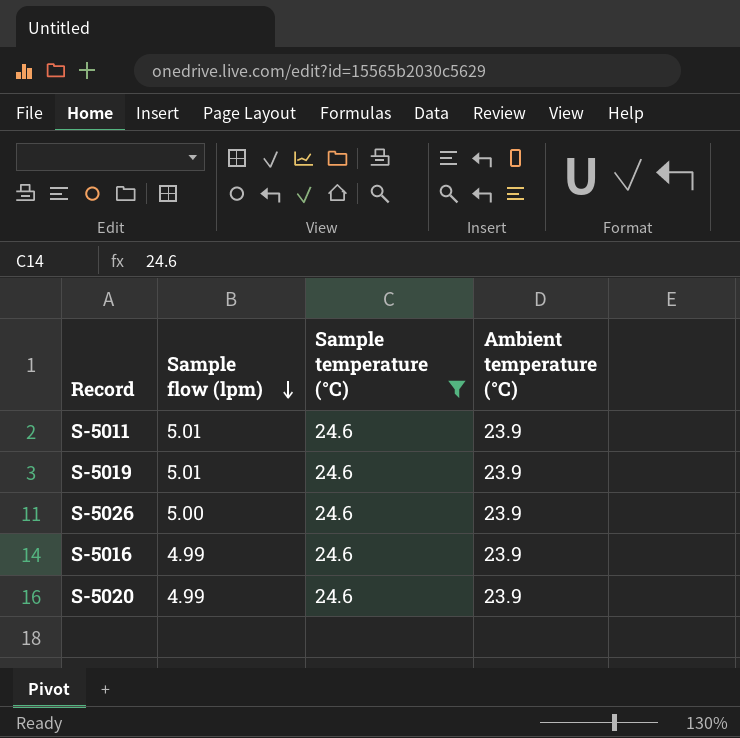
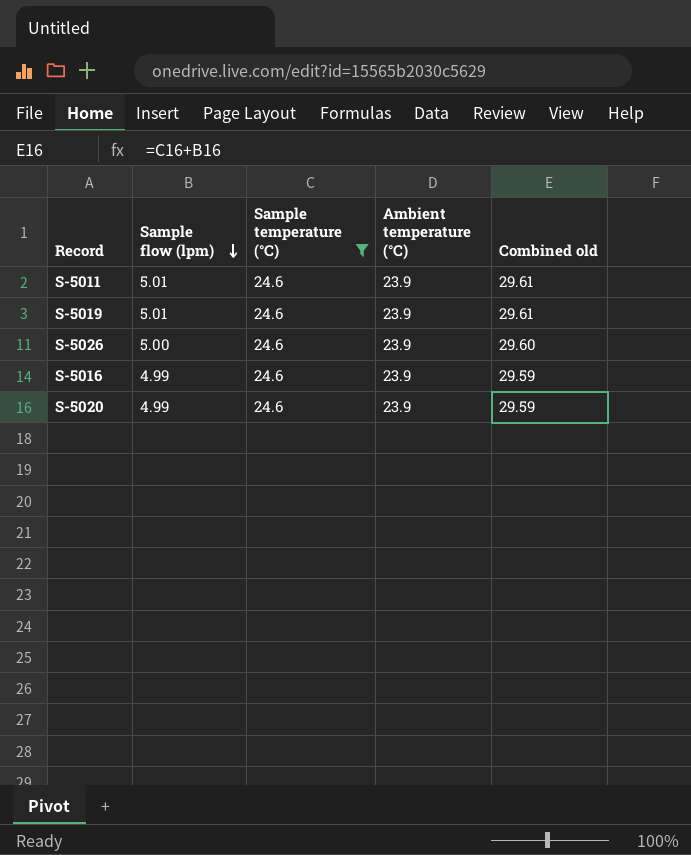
column Combined old | formula: none -> [Sample flow (lpm)] + [Sample temperature (°C)]

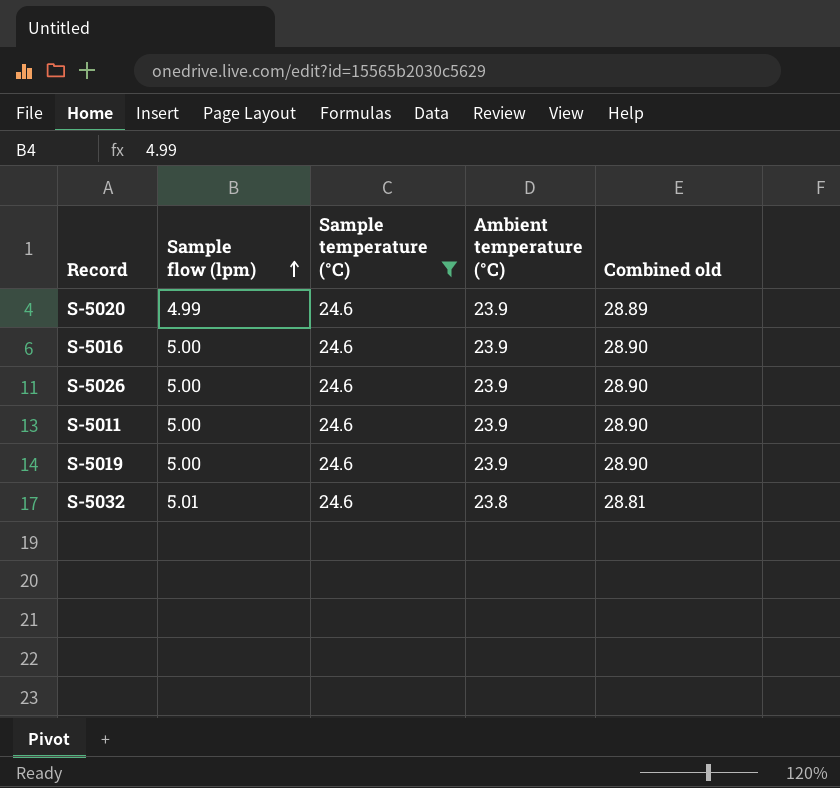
row order: Sample flow (lpm) descending -> Sample flow (lpm) ascending
column Combined old | formula: [Sample flow (lpm)] + [Sample temperature (°C)] -> [Sample flow (lpm)] + [Ambient temperature (°C)]
S-5016 | Sample flow (lpm): 4.99 -> 5.00
S-5011 | Sample flow (lpm): 5.01 -> 5.00
S-5019 | Sample flow (lpm): 5.01 -> 5.00
row S-5032: none -> 5.01 | 24.6 | 23.8 | 28.81

